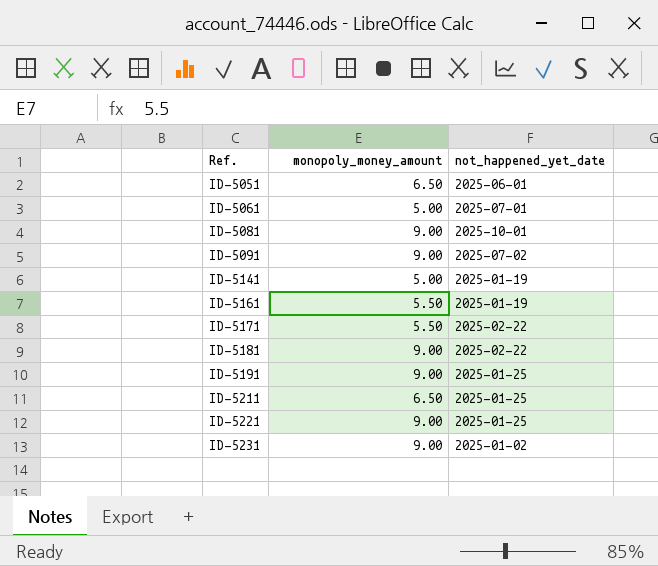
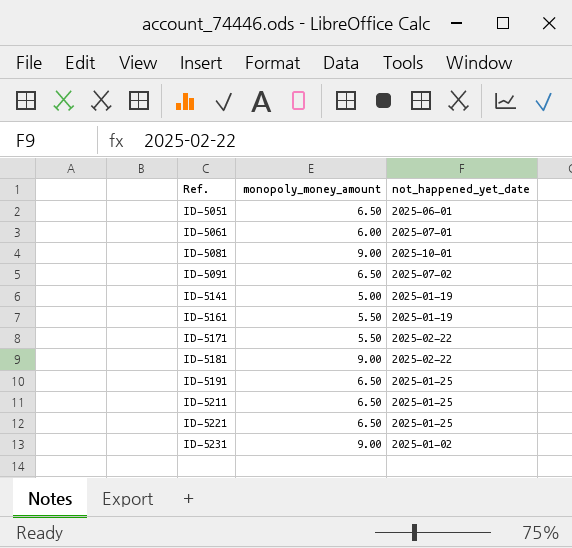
ID-5061 | monopoly_money_amount: 5.00 -> 6.00
ID-5091 | monopoly_money_amount: 9.00 -> 6.50
ID-5191 | monopoly_money_amount: 9.00 -> 6.50
ID-5221 | monopoly_money_amount: 9.00 -> 6.50

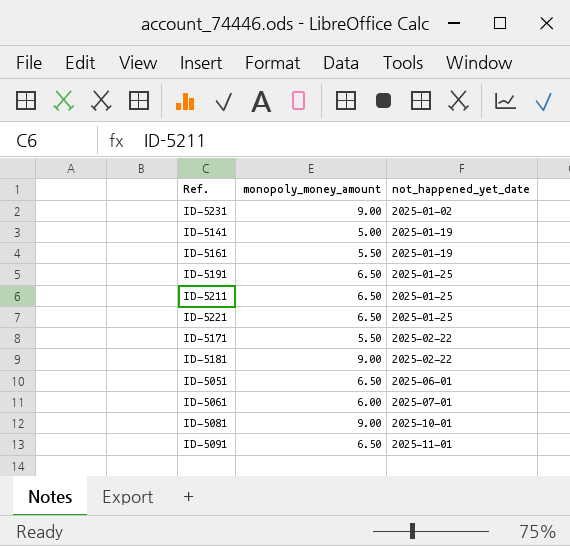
row order: Ref. ascending -> not_happened_yet_date ascending
ID-5091 | not_happened_yet_date: 2025-07-02 -> 2025-11-01

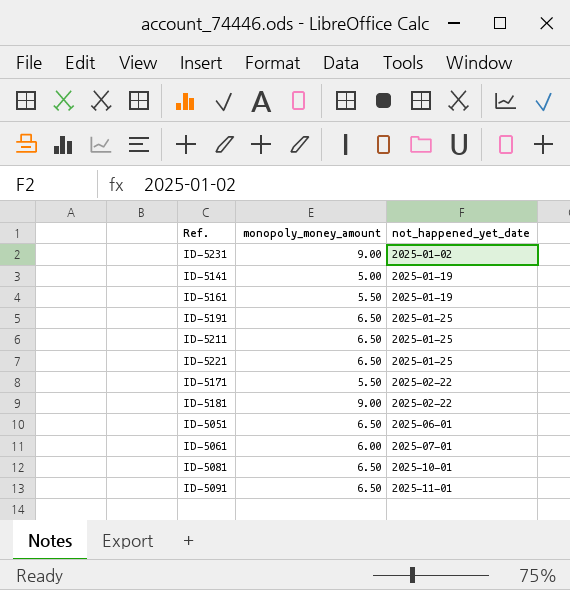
ID-5081 | monopoly_money_amount: 9.00 -> 6.50

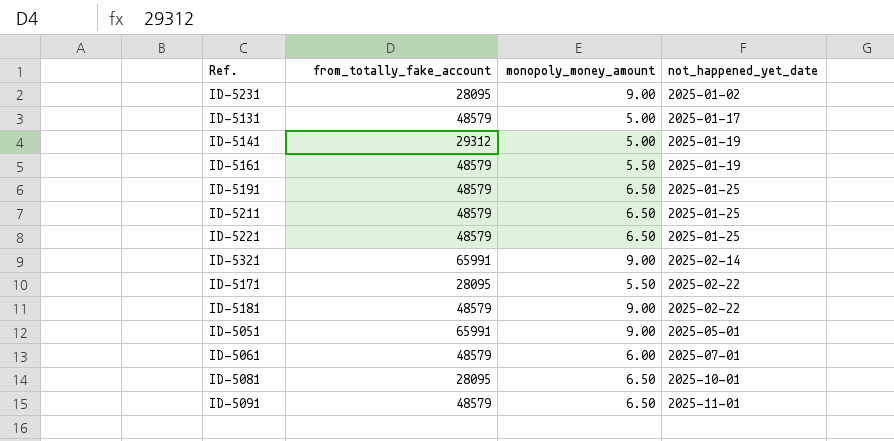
column from_totally_fake_account | position: none -> 2
row ID-5131: none -> 48579 | 5.00 | 2025-01-17
row ID-5321: none -> 65991 | 9.00 | 2025-02-14
ID-5051 | monopoly_money_amount: 6.50 -> 9.00
ID-5051 | not_happened_yet_date: 2025-06-01 -> 2025-05-01

